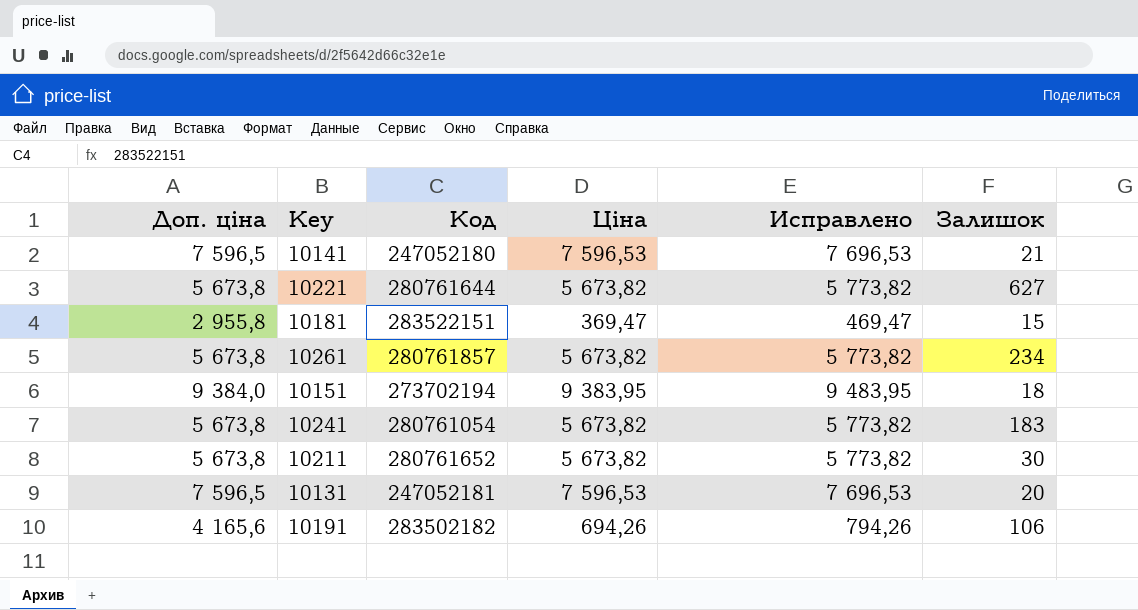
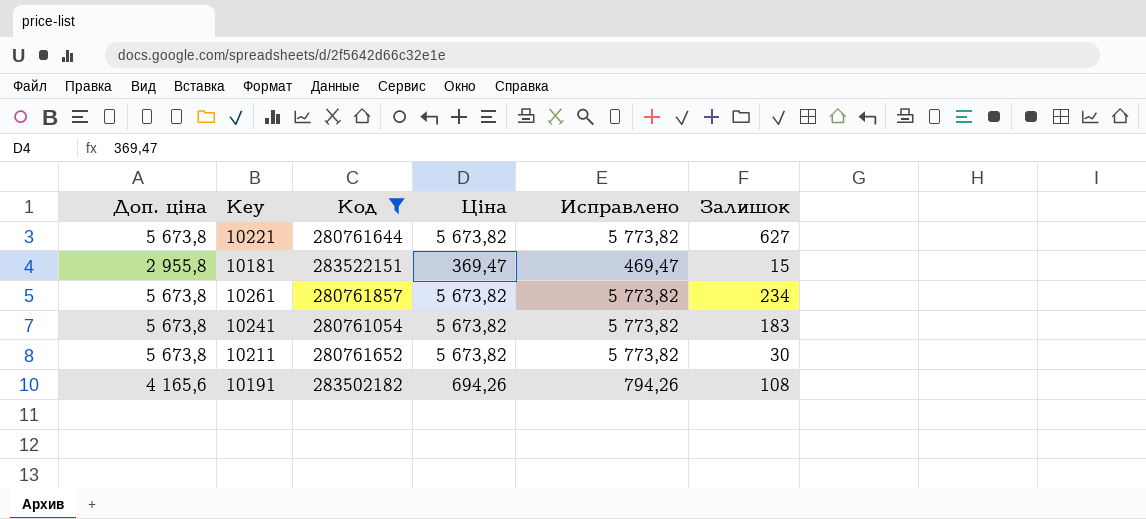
filter: none -> Код >= 280761054
10191 | Залишок: 106 -> 108

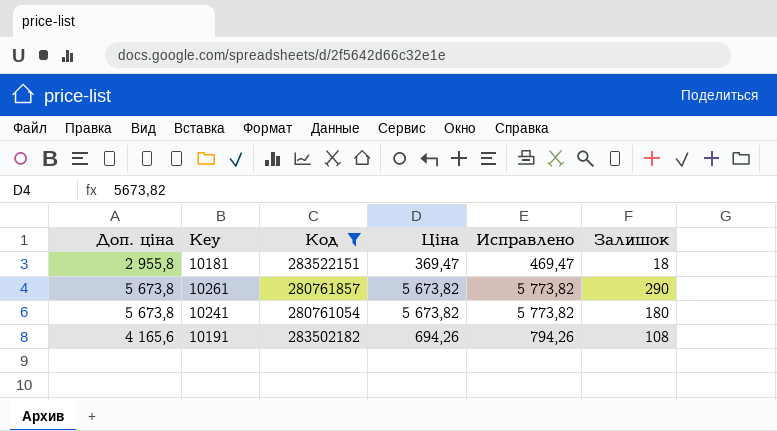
row 10221: 5 673,8 | 280761644 | 5 673,82 | 5 773,82 | 627 -> none
row 10211: 5 673,8 | 280761652 | 5 673,82 | 5 773,82 | 30 -> none
10181 | Залишок: 15 -> 18
10261 | Залишок: 234 -> 290
10241 | Залишок: 183 -> 180

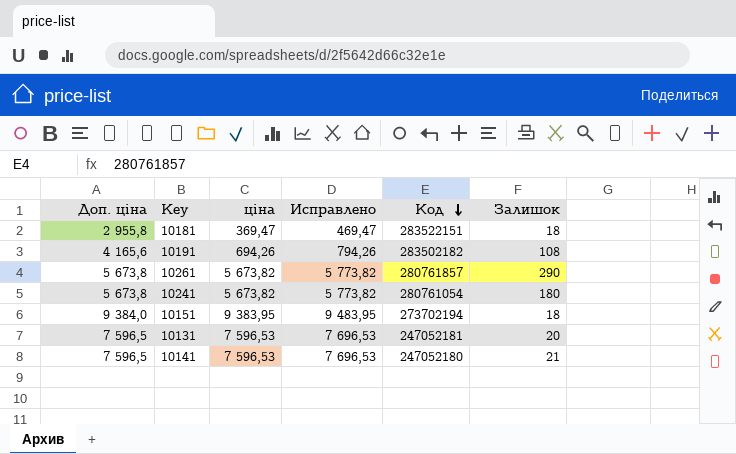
filter: Код >= 280761054 -> none
row order: none -> Код descending
column name: Ціна -> ціна
column Код | position: 3 -> 5

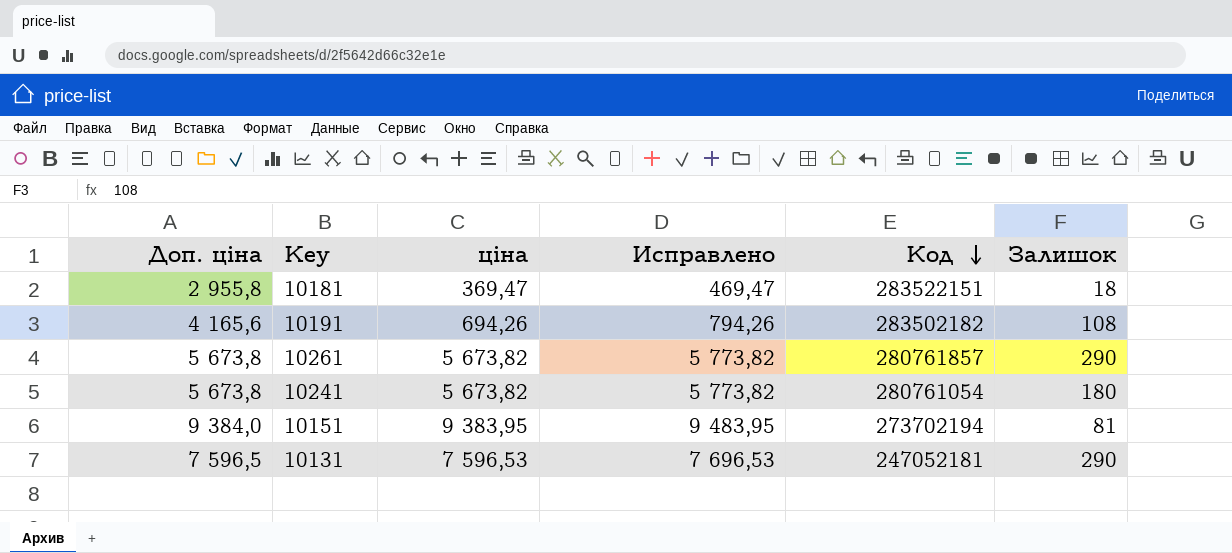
row 10141: 7 596,5 | 7 596,53 | 7 696,53 | 247052180 | 21 -> none
10151 | Залишок: 18 -> 81
10131 | Залишок: 20 -> 290

